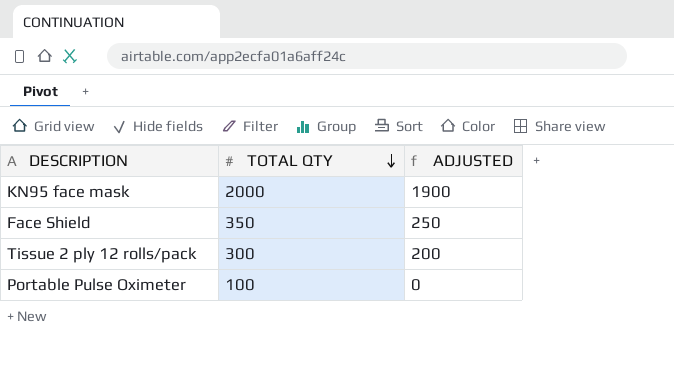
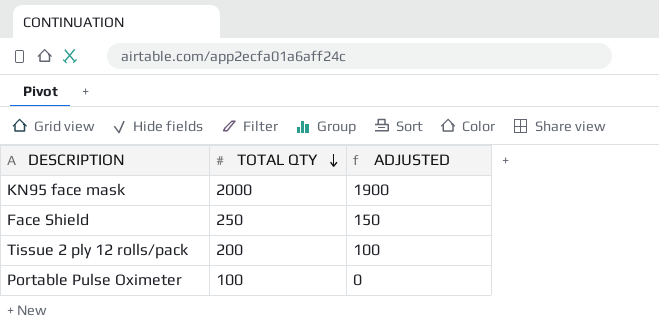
Face Shield | TOTAL QTY: 350 -> 250
Face Shield | ADJUSTED: 250 -> 150
Tissue 2 ply 12 rolls/pack | TOTAL QTY: 300 -> 200
Tissue 2 ply 12 rolls/pack | ADJUSTED: 200 -> 100

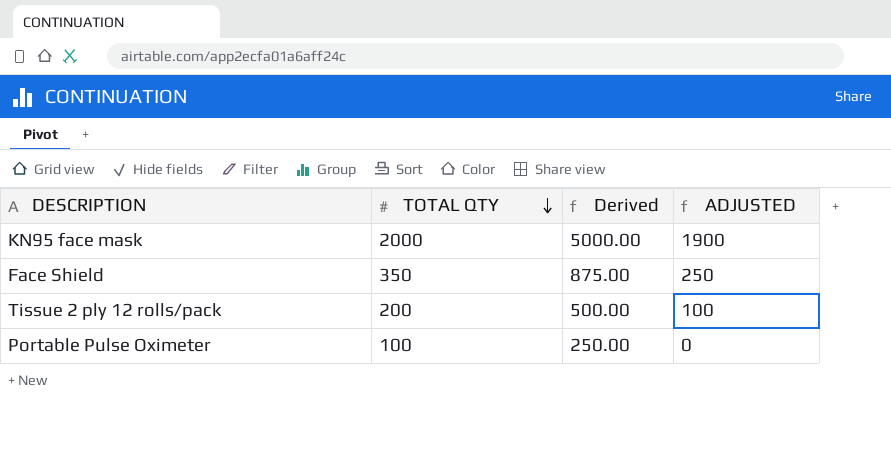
column Derived | formula: none -> [TOTAL QTY] * 2.5
Face Shield | TOTAL QTY: 250 -> 350
Face Shield | ADJUSTED: 150 -> 250

